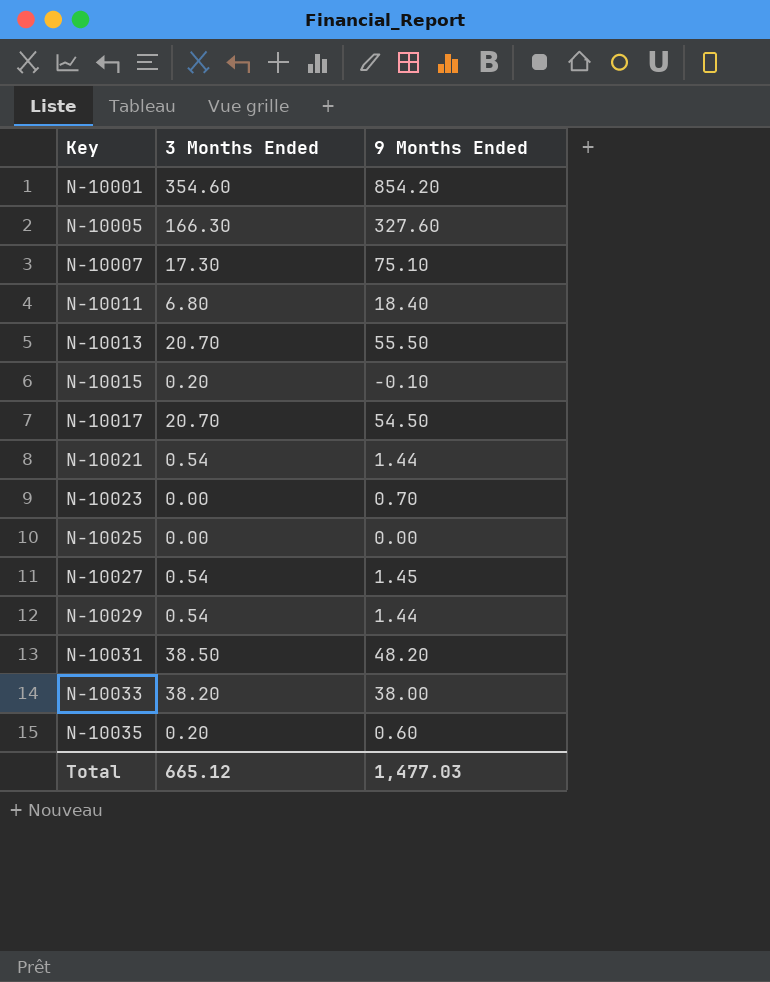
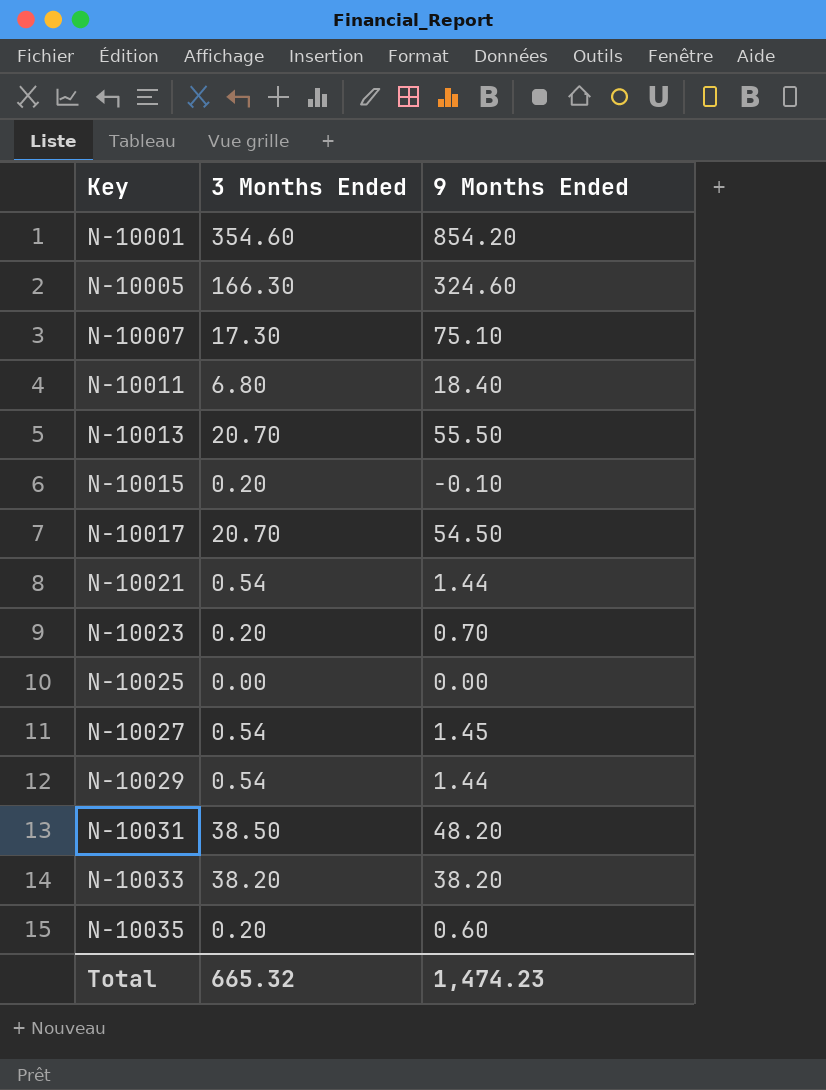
N-10005 | 9 Months Ended: 327.60 -> 324.60
N-10023 | 3 Months Ended: 0.00 -> 0.20
N-10033 | 9 Months Ended: 38.00 -> 38.20
Total | 3 Months Ended: 665.12 -> 665.32
Total | 9 Months Ended: 1,477.03 -> 1,474.23

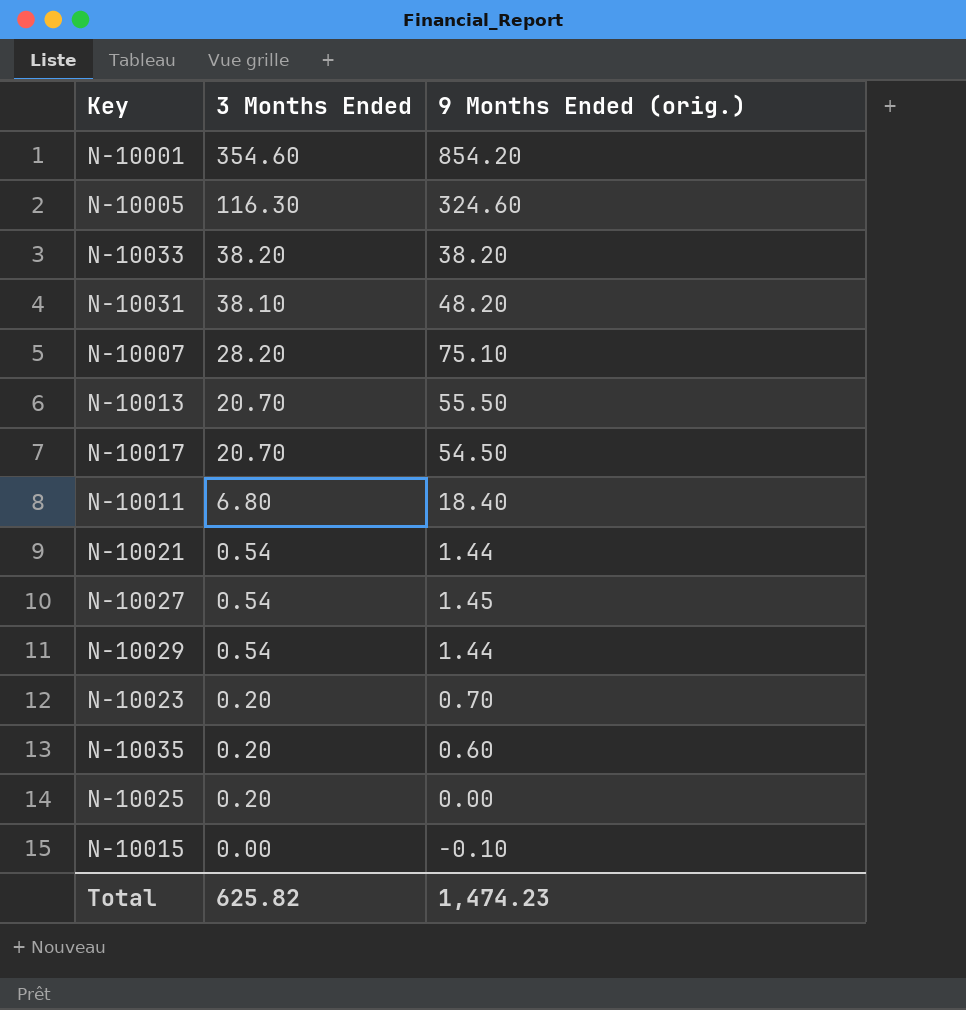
row order: Key ascending -> 3 Months Ended descending
column name: 9 Months Ended -> 9 Months Ended (orig.)
N-10005 | 3 Months Ended: 166.30 -> 116.30
N-10031 | 3 Months Ended: 38.50 -> 38.10
N-10007 | 3 Months Ended: 17.30 -> 28.20
N-10025 | 3 Months Ended: 0.00 -> 0.20
N-10015 | 3 Months Ended: 0.20 -> 0.00
Total | 3 Months Ended: 665.32 -> 625.82

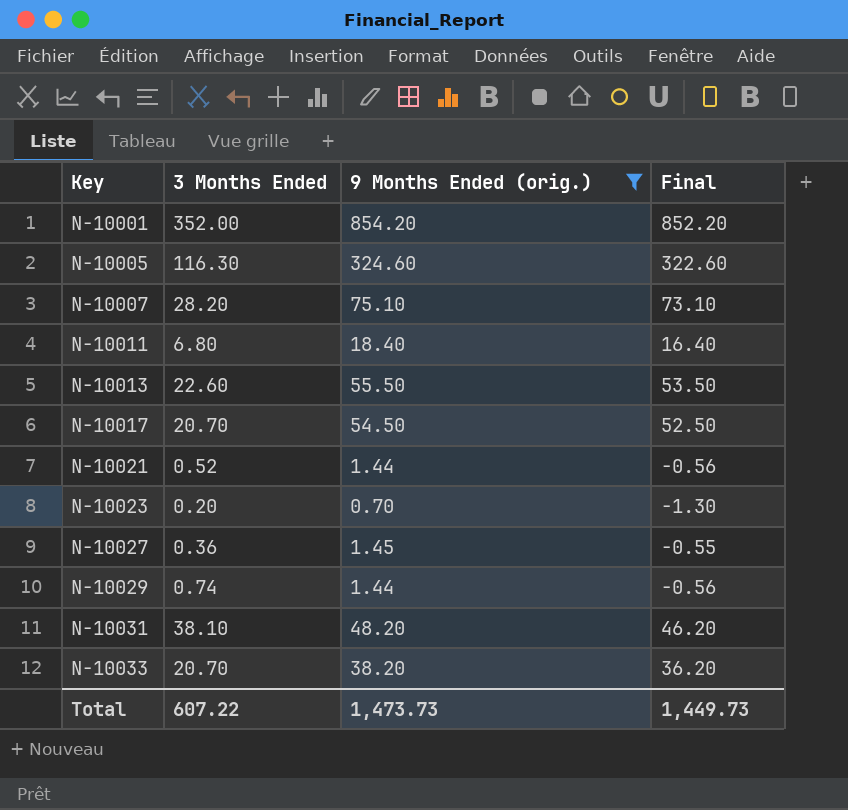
filter: none -> 9 Months Ended (orig.) >= 0.70
row order: 3 Months Ended descending -> Key ascending
column Final | formula: none -> [9 Months Ended (orig.)] - 2
N-10001 | 3 Months Ended: 354.60 -> 352.00
N-10013 | 3 Months Ended: 20.70 -> 22.60
N-10021 | 3 Months Ended: 0.54 -> 0.52
N-10027 | 3 Months Ended: 0.54 -> 0.36
N-10029 | 3 Months Ended: 0.54 -> 0.74
N-10033 | 3 Months Ended: 38.20 -> 20.70
Total | 3 Months Ended: 625.82 -> 607.22
Total | 9 Months Ended (orig.): 1,474.23 -> 1,473.73

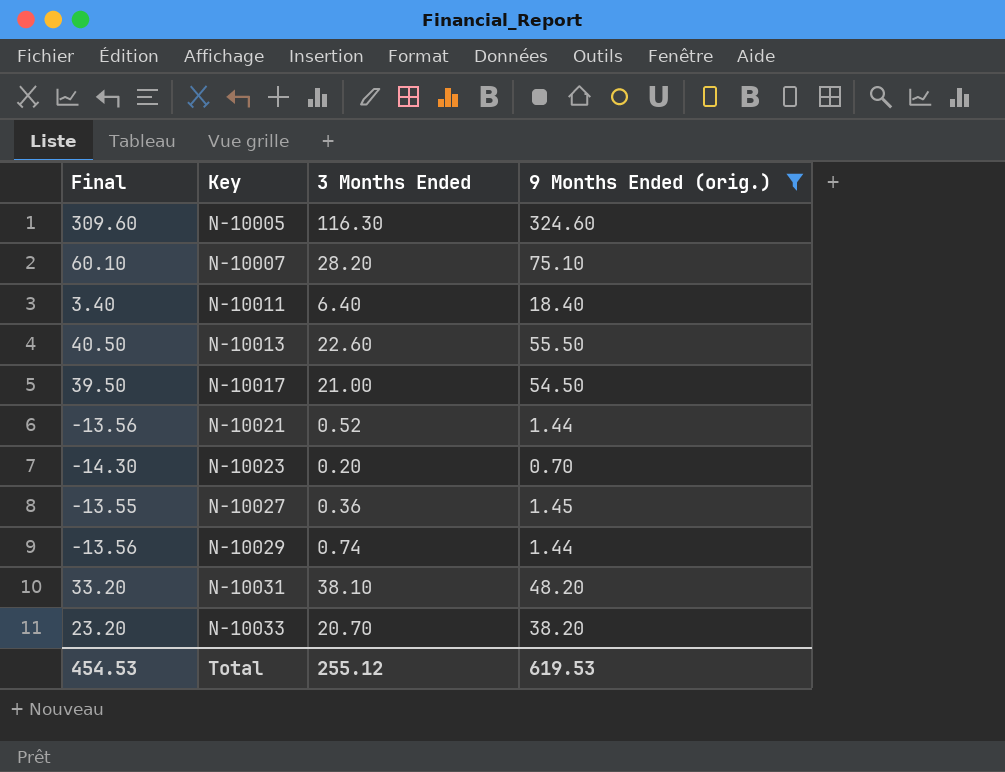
column Final | formula: [9 Months Ended (orig.)] - 2 -> [9 Months Ended (orig.)] - 15
column Final | position: 4 -> 1
row N-10001: 352.00 | 854.20 | 852.20 -> none
N-10011 | 3 Months Ended: 6.80 -> 6.40
N-10017 | 3 Months Ended: 20.70 -> 21.00
Total | Final: 1,449.73 -> 454.53
Total | 3 Months Ended: 607.22 -> 255.12
Total | 9 Months Ended (orig.): 1,473.73 -> 619.53

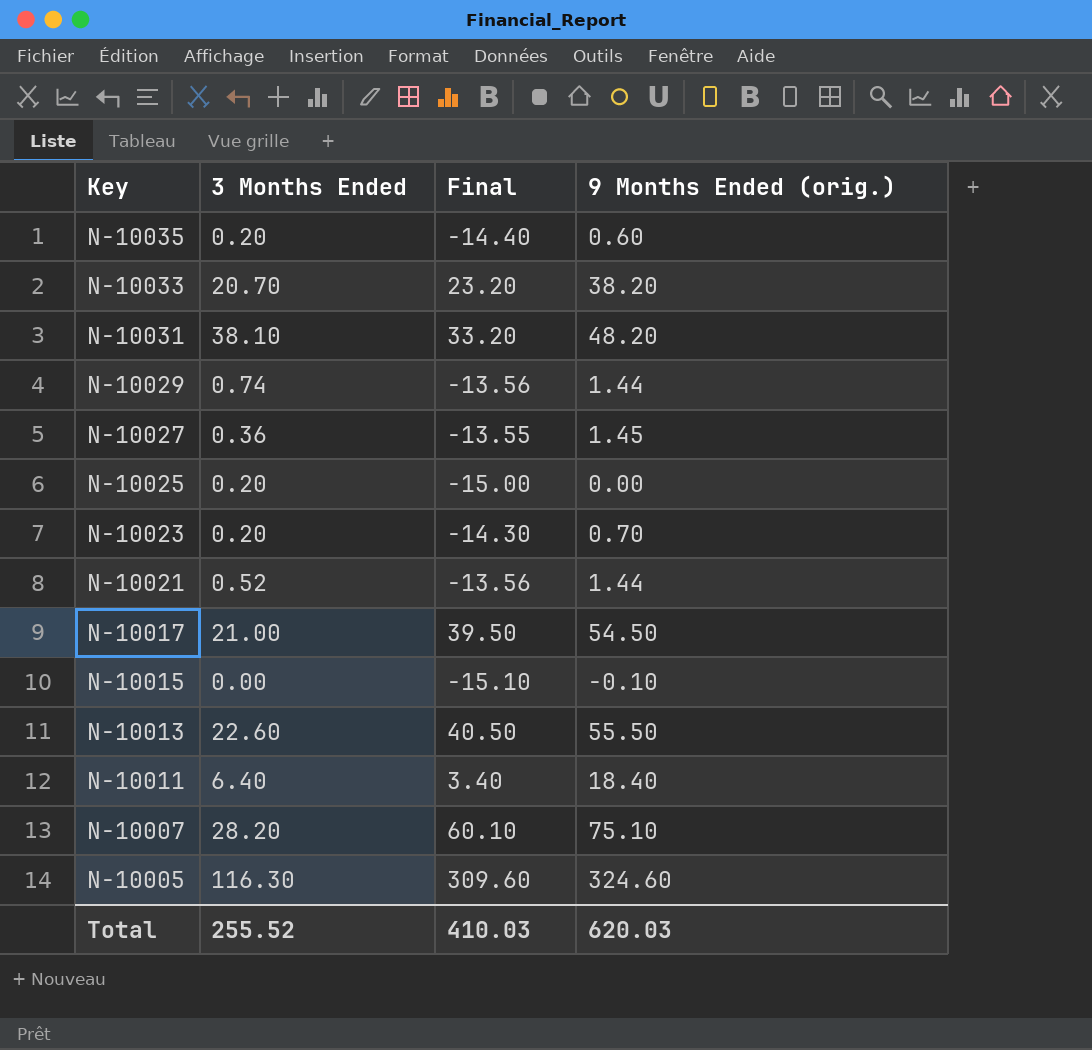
filter: 9 Months Ended (orig.) >= 0.70 -> none
row order: Key ascending -> Key descending
column Final | position: 1 -> 3
Total | 3 Months Ended: 255.12 -> 255.52
Total | Final: 454.53 -> 410.03
Total | 9 Months Ended (orig.): 619.53 -> 620.03

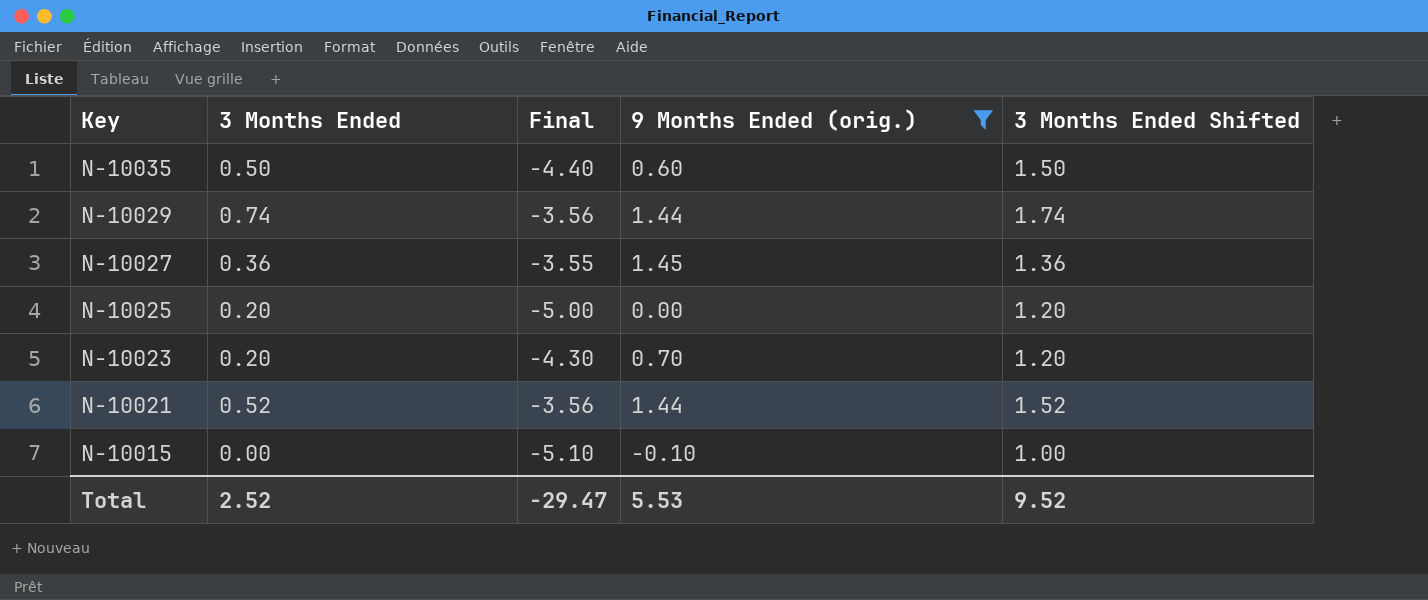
filter: none -> 9 Months Ended (orig.) <= 1.45
column Final | formula: [9 Months Ended (orig.)] - 15 -> [9 Months Ended (orig.)] - 5
column 3 Months Ended Shifted | formula: none -> [3 Months Ended] + 1
N-10035 | 3 Months Ended: 0.20 -> 0.50
Total | 3 Months Ended: 255.52 -> 2.52
Total | Final: 410.03 -> -29.47
Total | 9 Months Ended (orig.): 620.03 -> 5.53

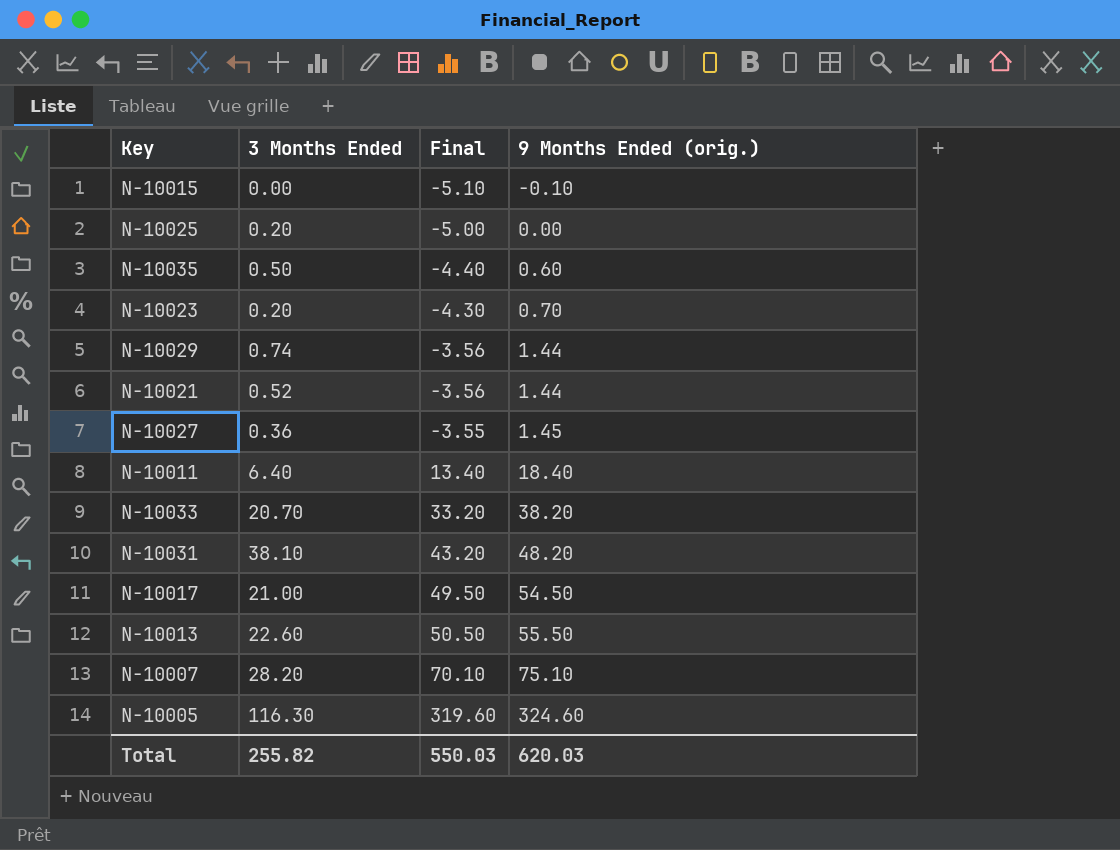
filter: 9 Months Ended (orig.) <= 1.45 -> none
row order: Key descending -> Final ascending
column 3 Months Ended Shifted | formula: [3 Months Ended] + 1 -> none
Total | 3 Months Ended: 2.52 -> 255.82
Total | Final: -29.47 -> 550.03
Total | 9 Months Ended (orig.): 5.53 -> 620.03

